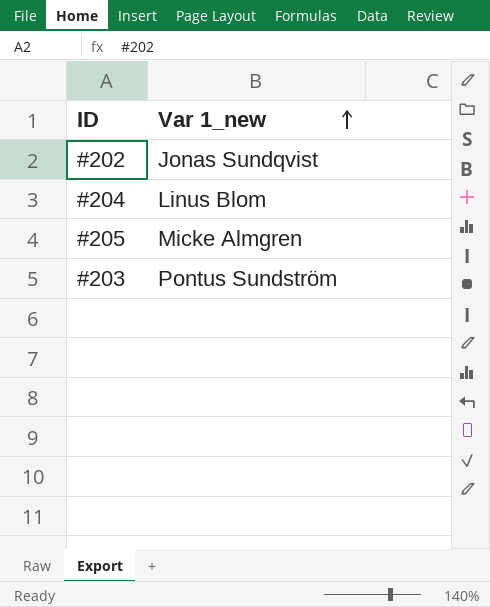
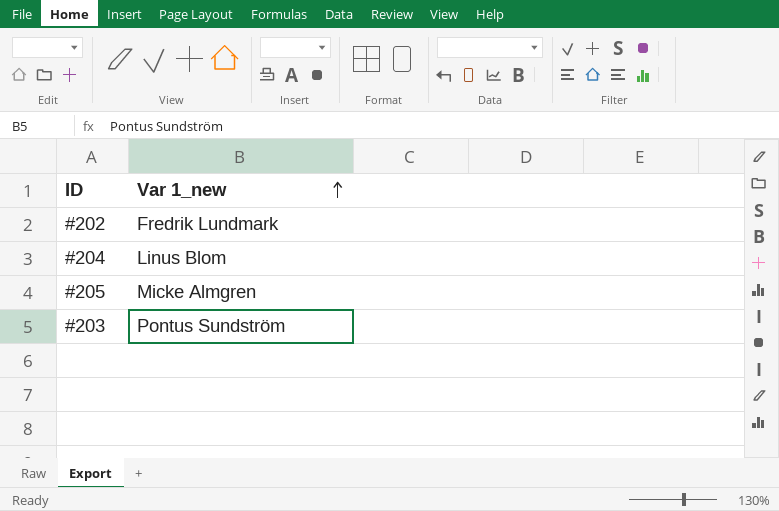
#202 | Var 1_new: Jonas Sundqvist -> Fredrik Lundmark

